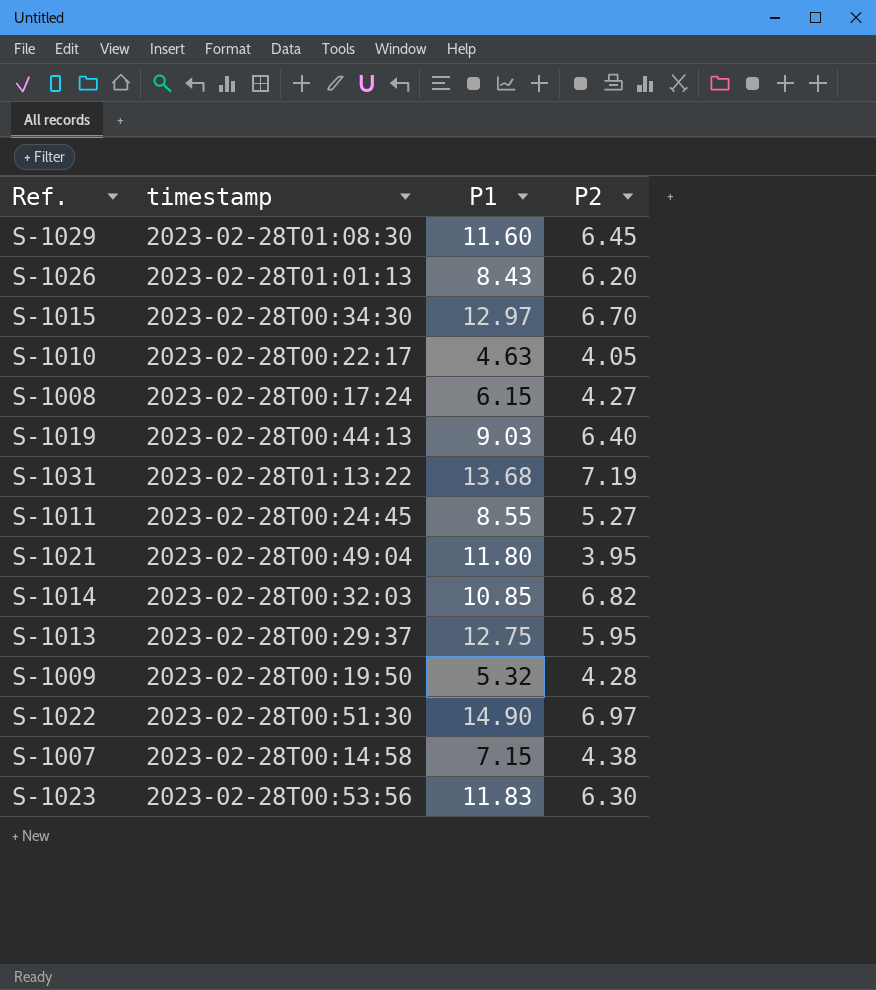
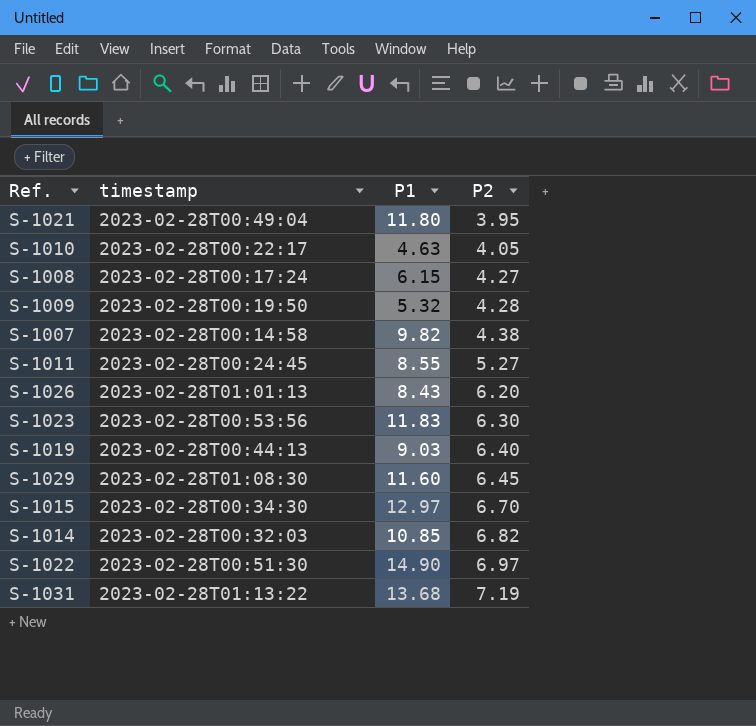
row order: none -> P2 ascending
row S-1013: 2023-02-28T00:29:37 | 12.75 | 5.95 -> none
S-1007 | P1: 7.15 -> 9.82

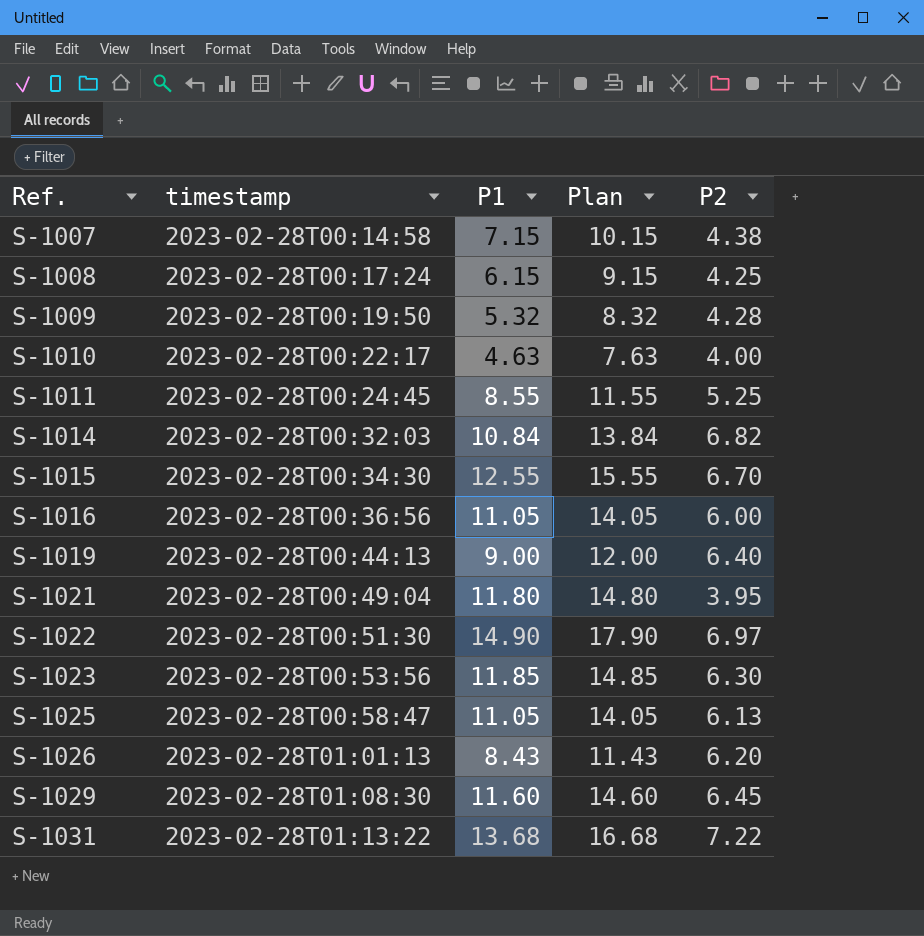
row order: P2 ascending -> Ref. ascending
column Plan | formula: none -> [P1] + 3
S-1007 | P1: 9.82 -> 7.15
S-1008 | P2: 4.27 -> 4.25
S-1010 | P2: 4.05 -> 4.00
S-1011 | P2: 5.27 -> 5.25
S-1014 | P1: 10.85 -> 10.84
S-1015 | P1: 12.97 -> 12.55
row S-1016: none -> 2023-02-28T00:36:56 | 11.05 | 14.05 | 6.00
S-1019 | P1: 9.03 -> 9.00
S-1023 | P1: 11.83 -> 11.85
row S-1025: none -> 2023-02-28T00:58:47 | 11.05 | 14.05 | 6.13
S-1031 | P2: 7.19 -> 7.22

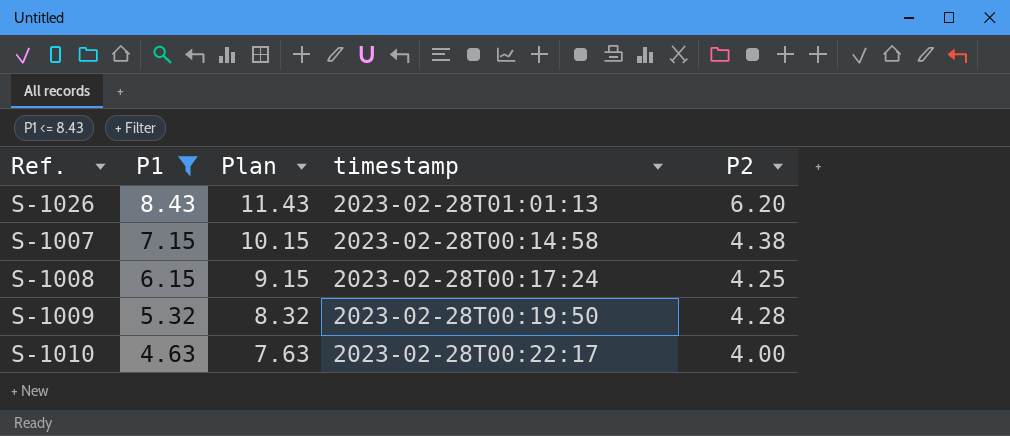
filter: none -> P1 <= 8.43
row order: Ref. ascending -> P1 descending
column timestamp | position: 2 -> 4

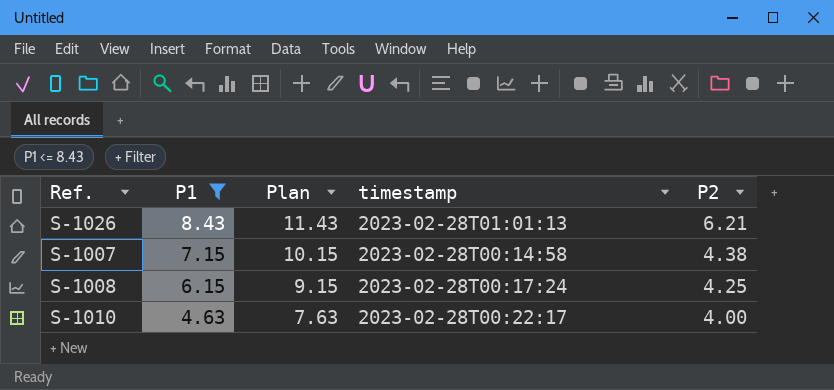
row S-1009: 5.32 | 8.32 | 2023-02-28T00:19:50 | 4.28 -> none
S-1026 | P2: 6.20 -> 6.21

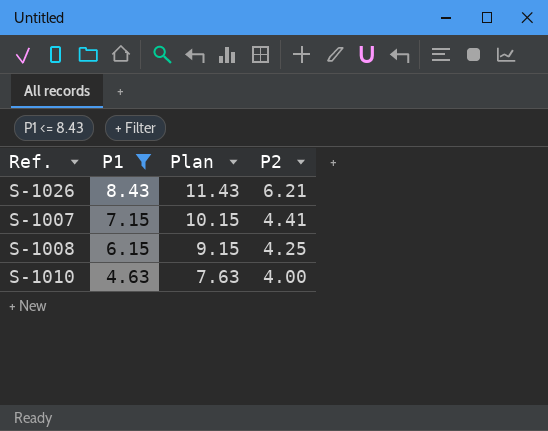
column timestamp | position: 4 -> none
S-1007 | P2: 4.38 -> 4.41

